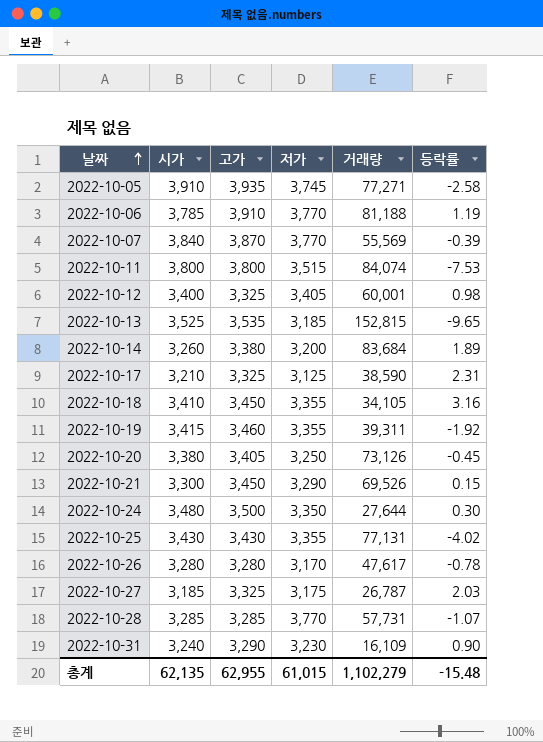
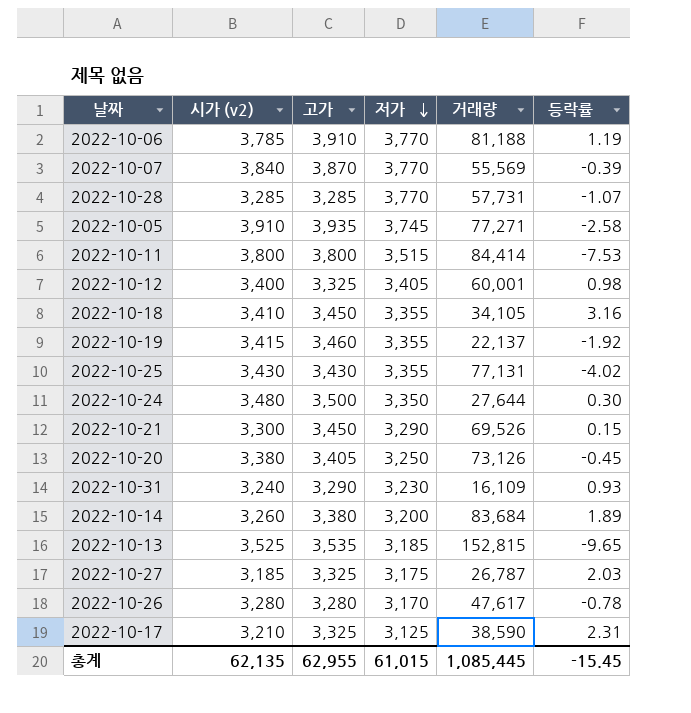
row order: 날짜 ascending -> 저가 descending
column name: 시가 -> 시가 (v2)
2022-10-11 | 거래량: 84,074 -> 84,414
2022-10-19 | 거래량: 39,311 -> 22,137
2022-10-31 | 등락률: 0.90 -> 0.93
총계 | 거래량: 1,102,279 -> 1,085,445
총계 | 등락률: -15.48 -> -15.45

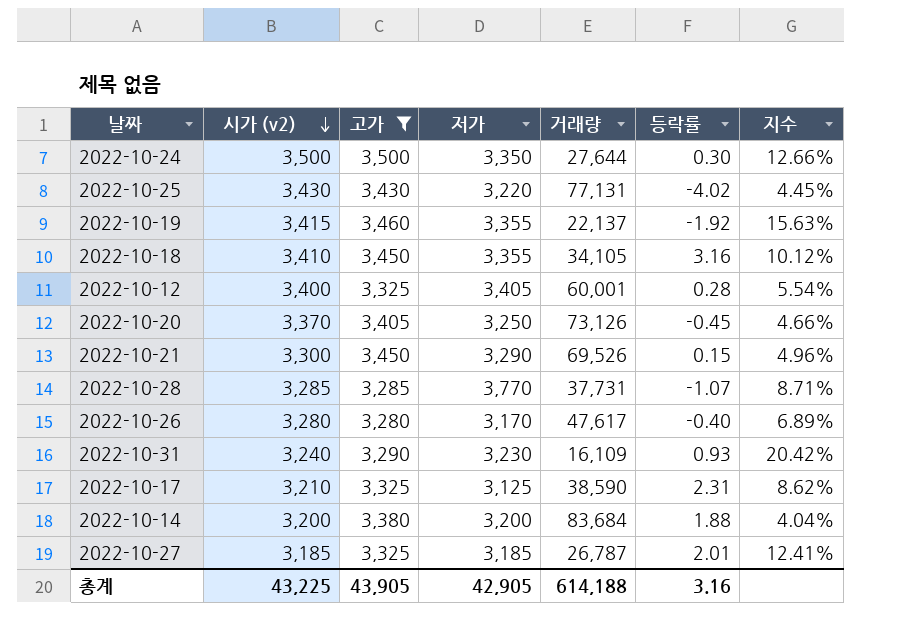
filter: none -> 고가 <= 3,500
row order: 저가 descending -> 시가 (v2) descending
column 지수 | formula: none -> [고가] / [거래량]
2022-10-24 | 시가 (v2): 3,480 -> 3,500
2022-10-25 | 저가: 3,355 -> 3,220
2022-10-12 | 등락률: 0.98 -> 0.28
2022-10-20 | 시가 (v2): 3,380 -> 3,370
2022-10-28 | 거래량: 57,731 -> 37,731
2022-10-26 | 등락률: -0.78 -> -0.40
2022-10-14 | 시가 (v2): 3,260 -> 3,200
2022-10-14 | 등락률: 1.89 -> 1.88
2022-10-27 | 저가: 3,175 -> 3,185
2022-10-27 | 등락률: 2.03 -> 2.01
총계 | 시가 (v2): 62,135 -> 43,225
총계 | 고가: 62,955 -> 43,905
총계 | 저가: 61,015 -> 42,905
총계 | 거래량: 1,085,445 -> 614,188
총계 | 등락률: -15.45 -> 3.16

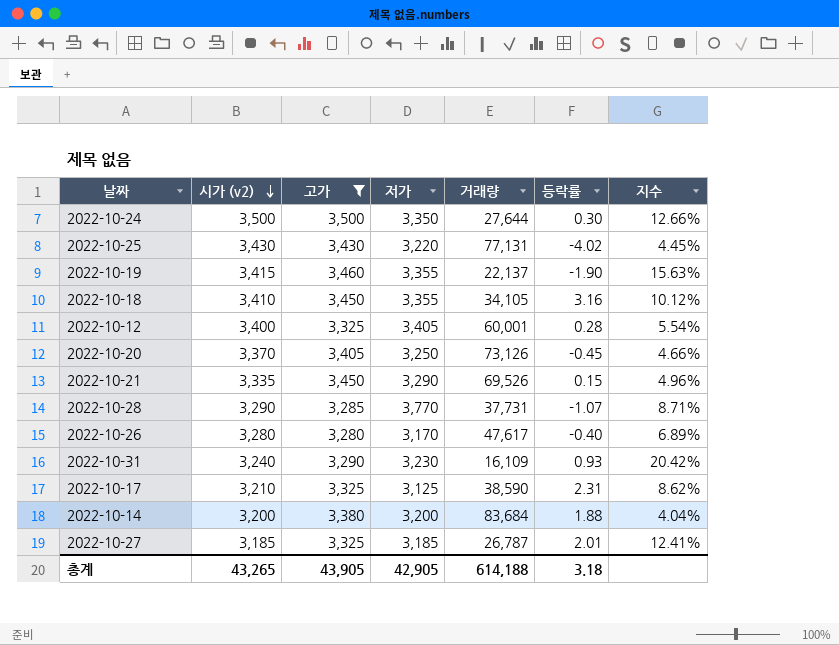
2022-10-19 | 등락률: -1.92 -> -1.90
2022-10-21 | 시가 (v2): 3,300 -> 3,335
2022-10-28 | 시가 (v2): 3,285 -> 3,290
총계 | 시가 (v2): 43,225 -> 43,265
총계 | 등락률: 3.16 -> 3.18

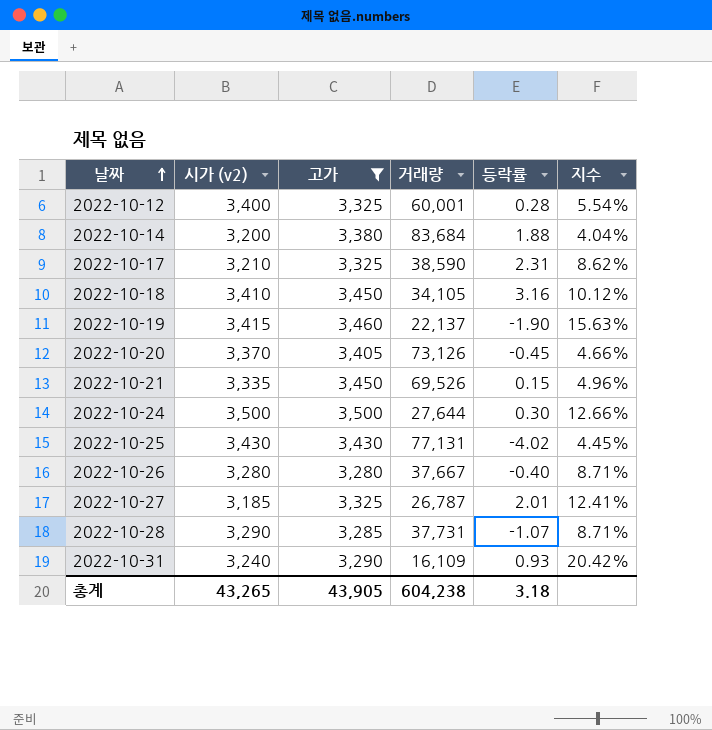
row order: 시가 (v2) descending -> 날짜 ascending
column 저가 | position: 4 -> none
2022-10-26 | 거래량: 47,617 -> 37,667
2022-10-26 | 지수: 6.89% -> 8.71%
총계 | 거래량: 614,188 -> 604,238

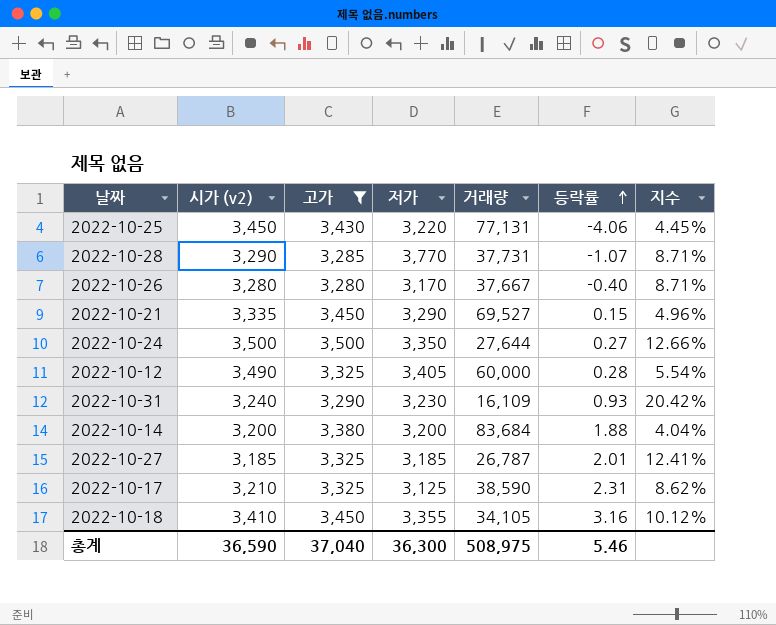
row order: 날짜 ascending -> 등락률 ascending
column 저가 | position: none -> 4
row 2022-10-19: 3,415 | 3,460 | 22,137 | -1.90 | 15.63% -> none
row 2022-10-20: 3,370 | 3,405 | 73,126 | -0.45 | 4.66% -> none
2022-10-25 | 시가 (v2): 3,430 -> 3,450
2022-10-25 | 등락률: -4.02 -> -4.06
2022-10-21 | 거래량: 69,526 -> 69,527
2022-10-24 | 등락률: 0.30 -> 0.27
2022-10-12 | 시가 (v2): 3,400 -> 3,490
2022-10-12 | 거래량: 60,001 -> 60,000
총계 | 시가 (v2): 43,265 -> 36,590
총계 | 고가: 43,905 -> 37,040
총계 | 거래량: 604,238 -> 508,975
총계 | 등락률: 3.18 -> 5.46

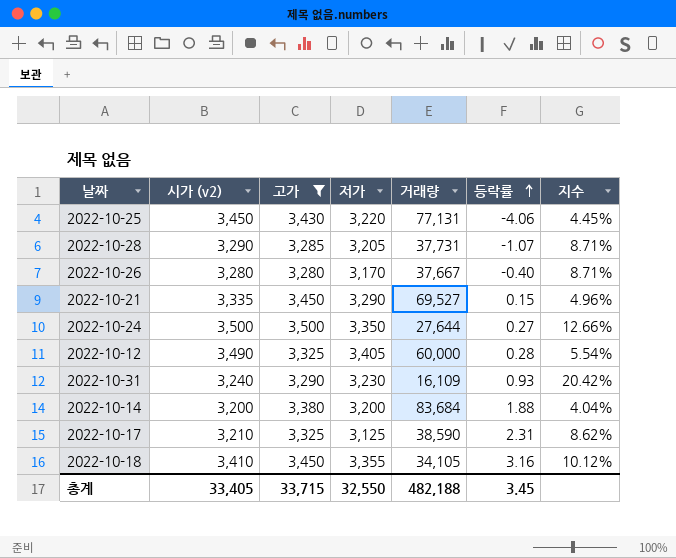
row 2022-10-27: 3,185 | 3,325 | 3,185 | 26,787 | 2.01 | 12.41% -> none
2022-10-28 | 저가: 3,770 -> 3,205
총계 | 시가 (v2): 36,590 -> 33,405
총계 | 고가: 37,040 -> 33,715
총계 | 저가: 36,300 -> 32,550
총계 | 거래량: 508,975 -> 482,188
총계 | 등락률: 5.46 -> 3.45

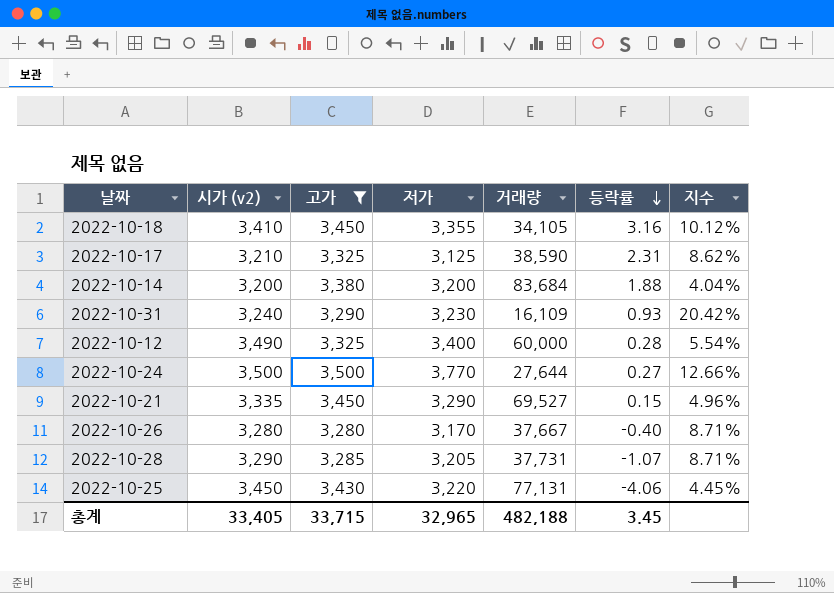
row order: 등락률 ascending -> 등락률 descending
2022-10-12 | 저가: 3,405 -> 3,400
2022-10-24 | 저가: 3,350 -> 3,770
총계 | 저가: 32,550 -> 32,965

